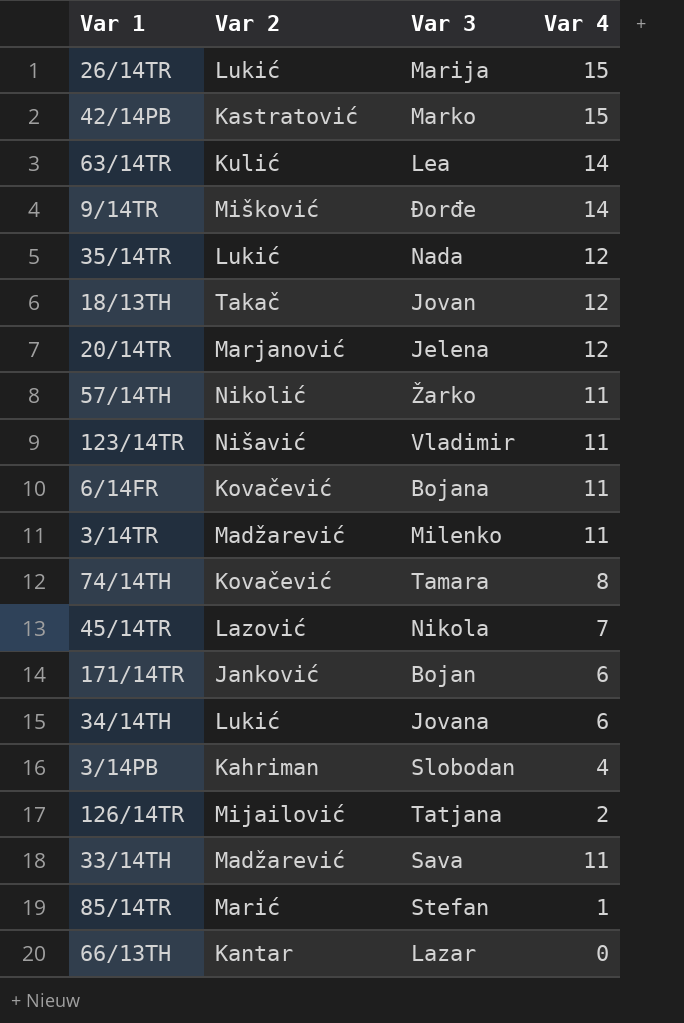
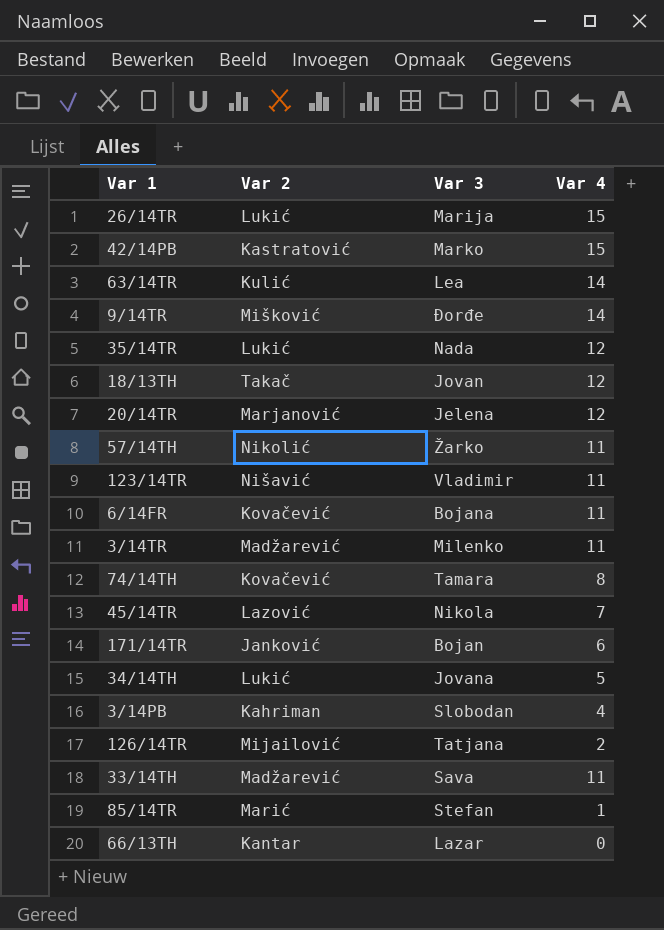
34/14TH | Var 4: 6 -> 5

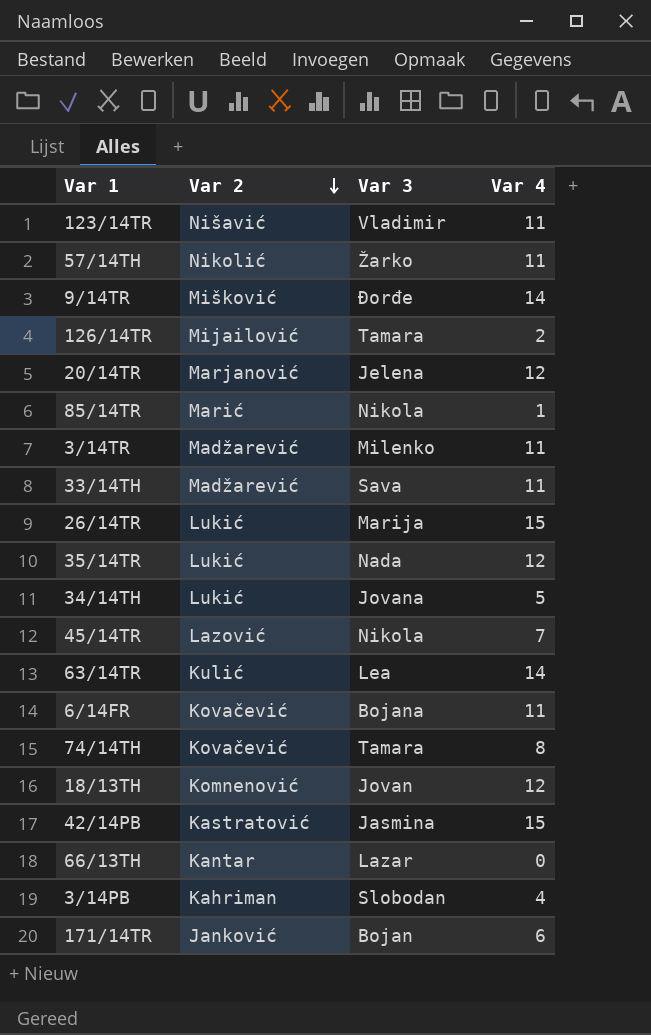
row order: none -> Var 2 descending
126/14TR | Var 3: Tatjana -> Tamara
85/14TR | Var 3: Stefan -> Nikola
18/13TH | Var 2: Takač -> Komnenović
42/14PB | Var 3: Marko -> Jasmina

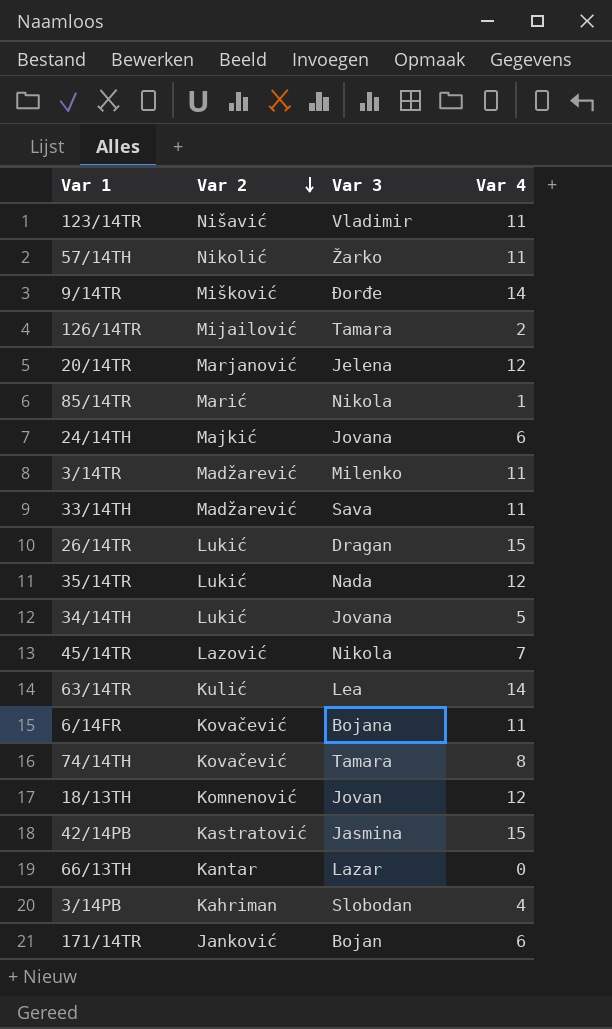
row 24/14TH: none -> Majkić | Jovana | 6
26/14TR | Var 3: Marija -> Dragan

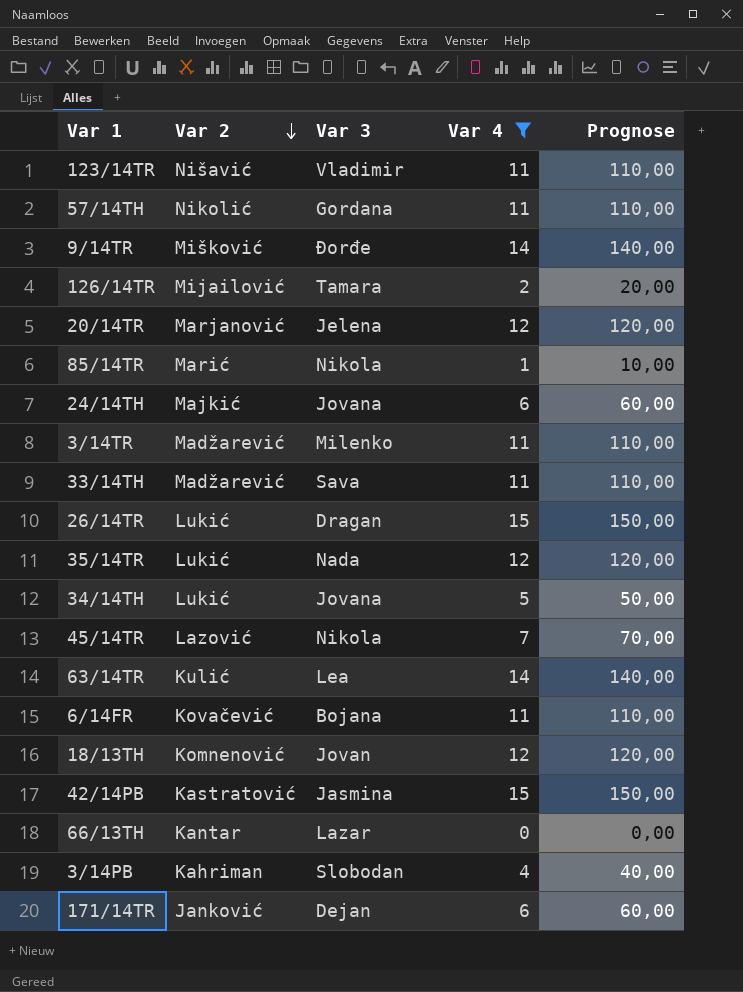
filter: none -> Var 4 != 8
column Prognose | formula: none -> [Var 4] * 10
57/14TH | Var 3: Žarko -> Gordana
171/14TR | Var 3: Bojan -> Dejan

